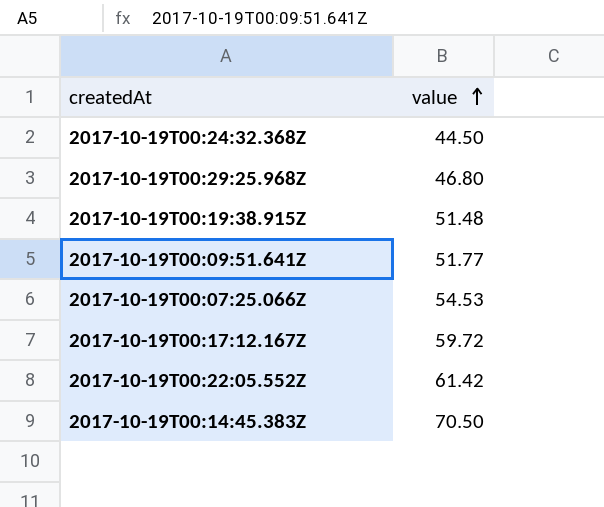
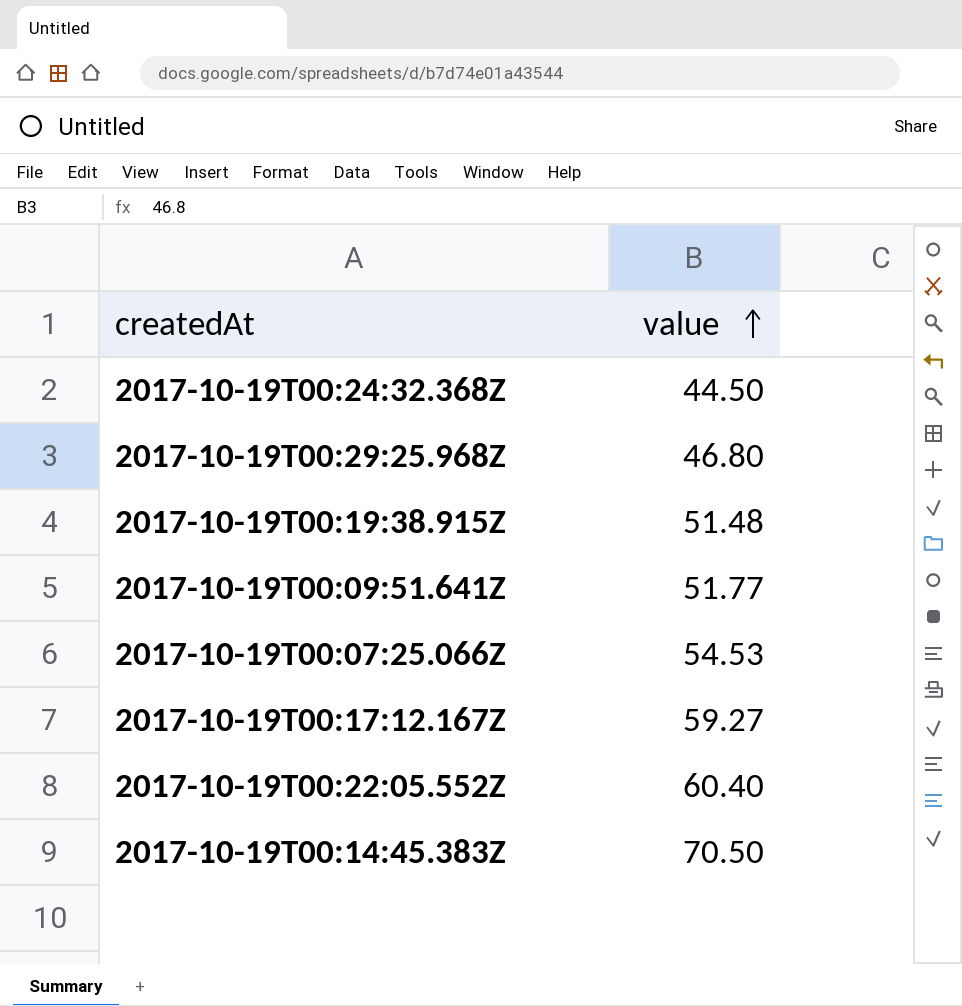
2017-10-19T00:17:12.167Z | value: 59.72 -> 59.27
2017-10-19T00:22:05.552Z | value: 61.42 -> 60.40

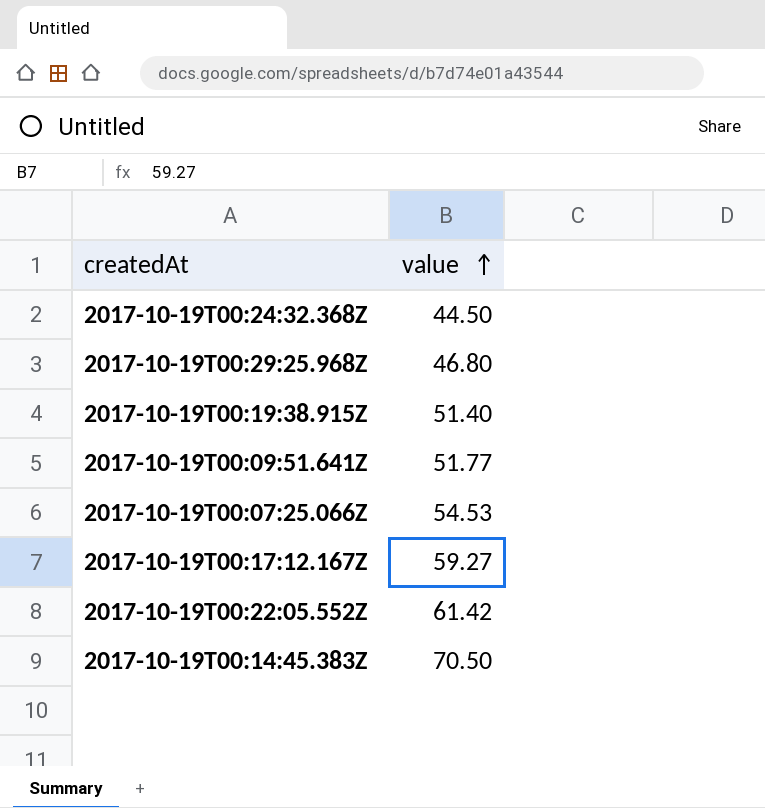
2017-10-19T00:19:38.915Z | value: 51.48 -> 51.40
2017-10-19T00:22:05.552Z | value: 60.40 -> 61.42

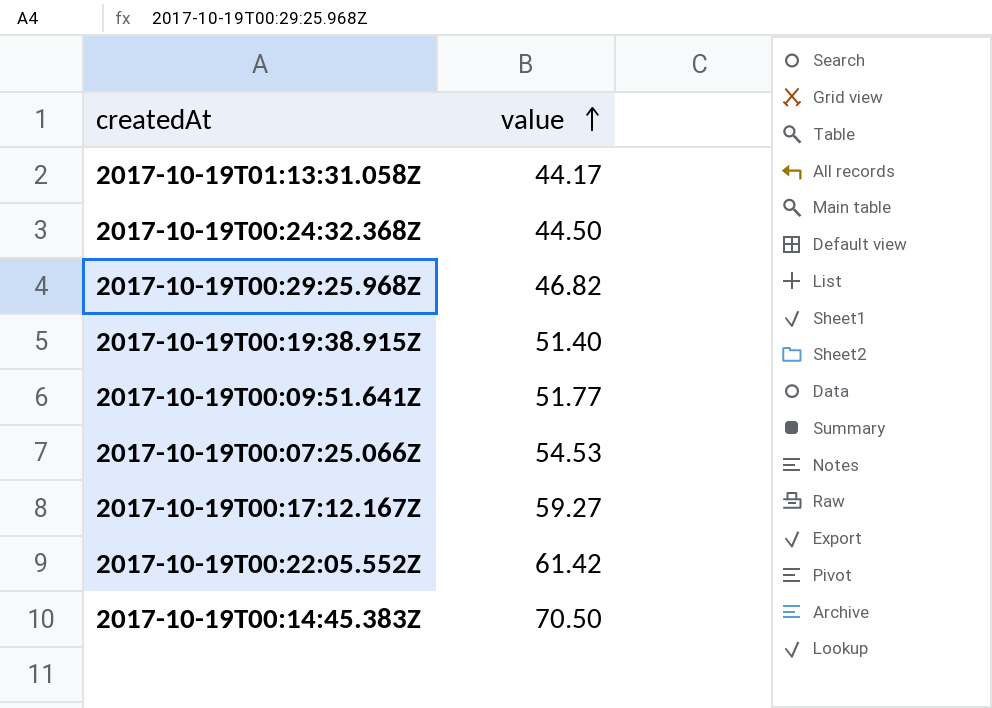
row 2017-10-19T01:13:31.058Z: none -> 44.17
2017-10-19T00:29:25.968Z | value: 46.80 -> 46.82

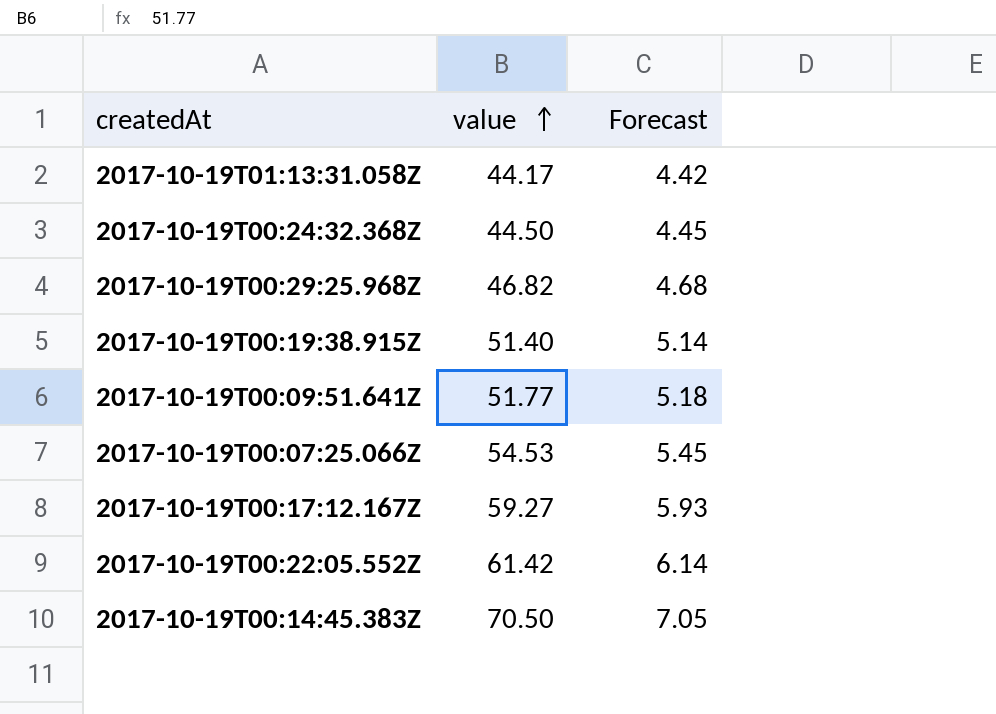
column Forecast | formula: none -> [value] * 0.1

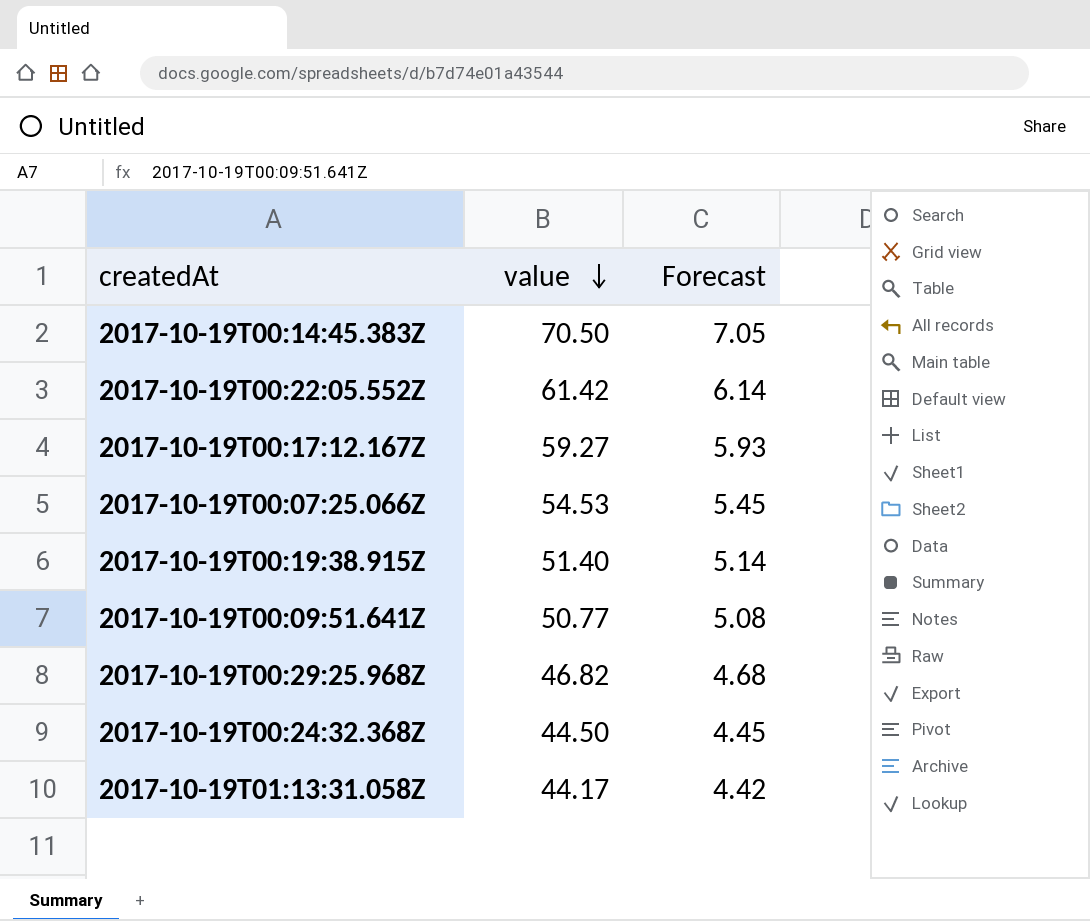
row order: value ascending -> value descending
2017-10-19T00:09:51.641Z | value: 51.77 -> 50.77
2017-10-19T00:09:51.641Z | Forecast: 5.18 -> 5.08

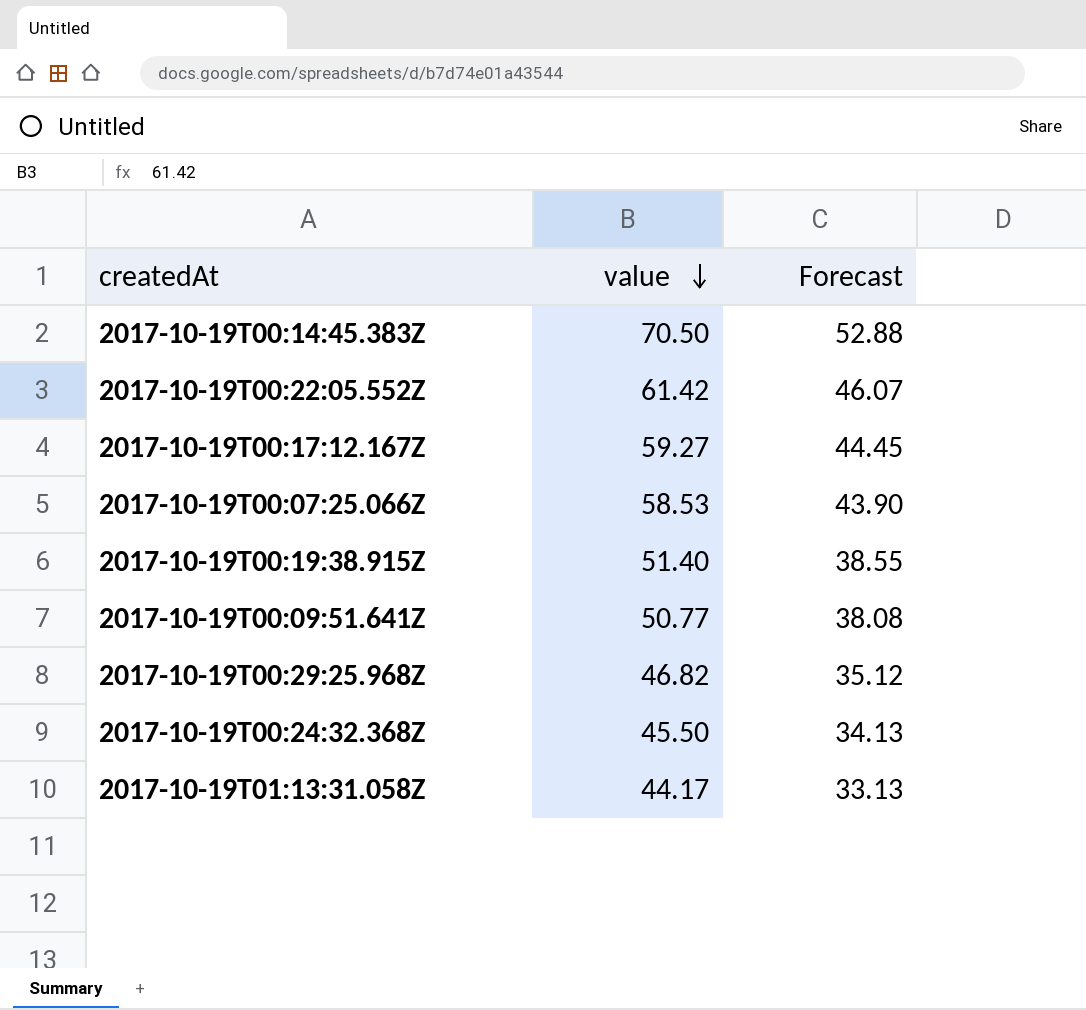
column Forecast | formula: [value] * 0.1 -> [value] * 0.75
2017-10-19T00:07:25.066Z | value: 54.53 -> 58.53
2017-10-19T00:24:32.368Z | value: 44.50 -> 45.50

